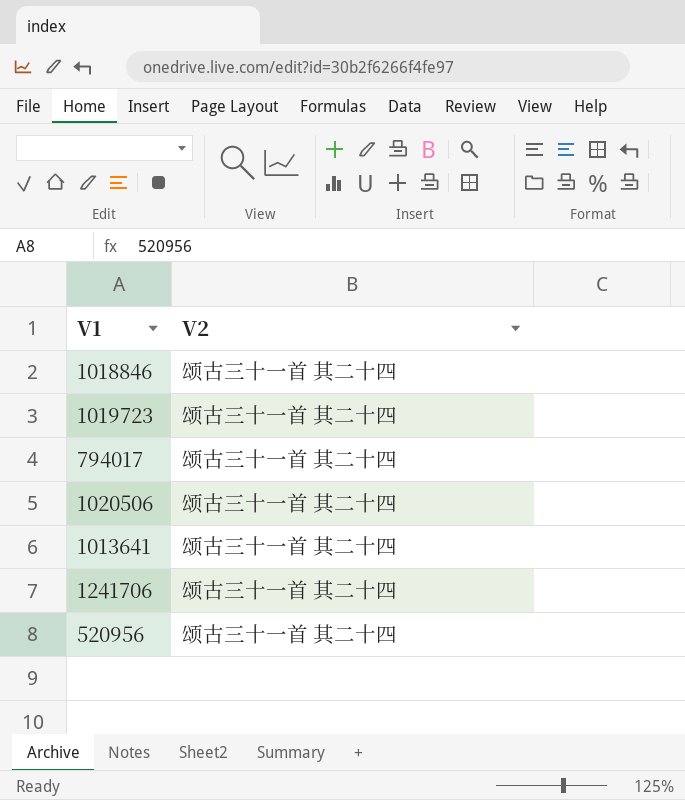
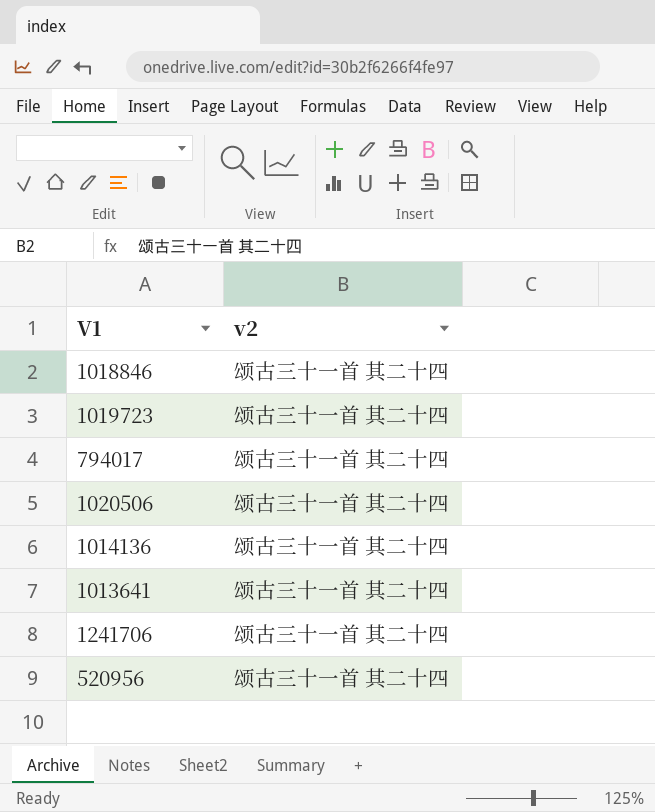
column name: V2 -> v2
row 1014136: none -> 颂古三十一首 其二十四

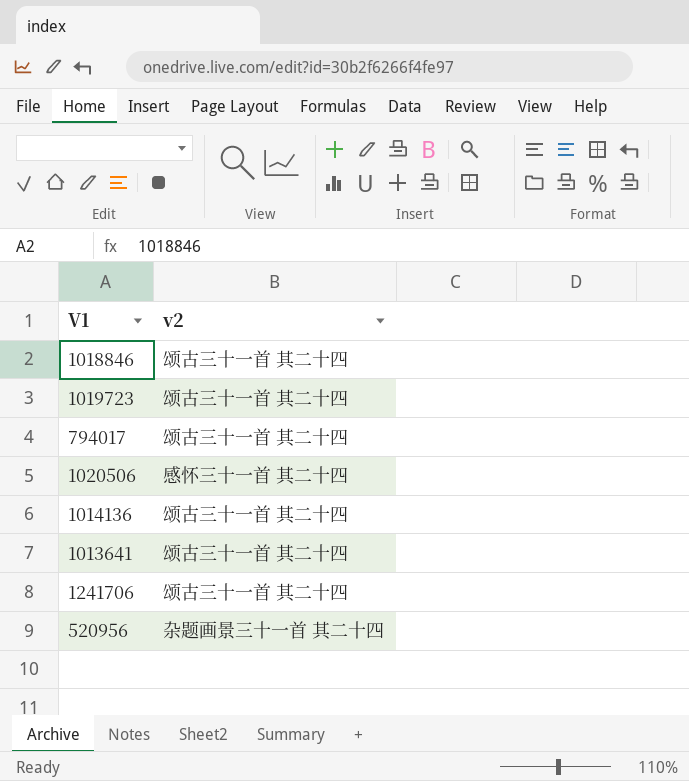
1020506 | v2: 颂古三十一首 其二十四 -> 感怀三十一首 其二十四
520956 | v2: 颂古三十一首 其二十四 -> 杂题画景三十一首 其二十四

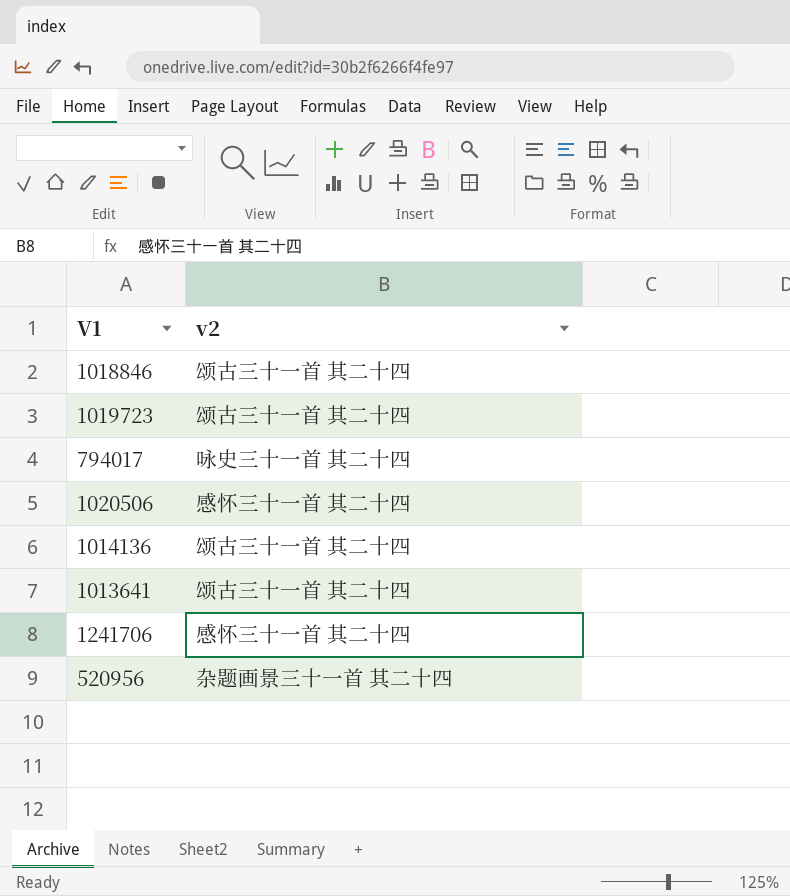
794017 | v2: 颂古三十一首 其二十四 -> 咏史三十一首 其二十四
1241706 | v2: 颂古三十一首 其二十四 -> 感怀三十一首 其二十四

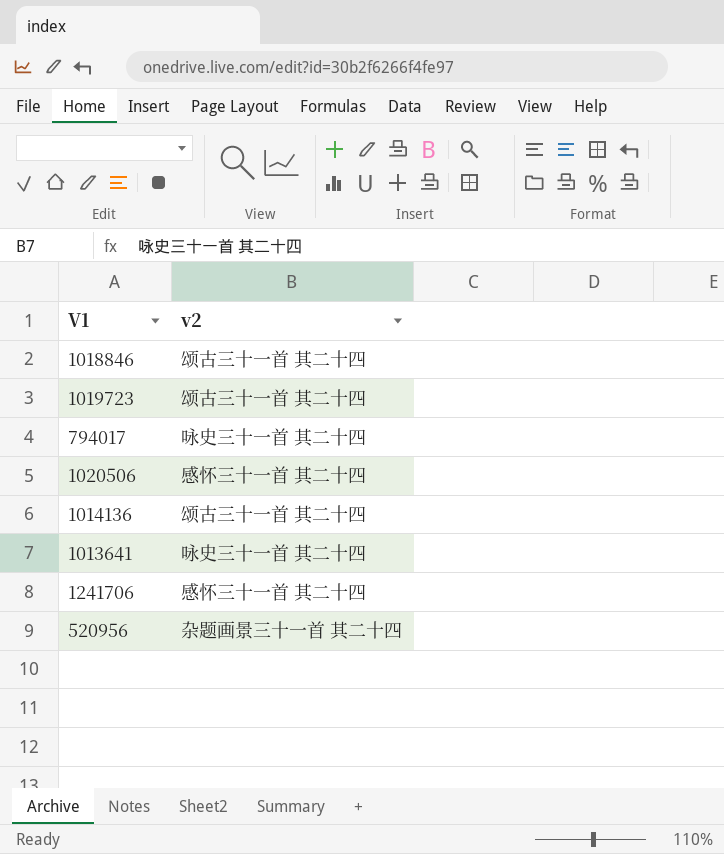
1013641 | v2: 颂古三十一首 其二十四 -> 咏史三十一首 其二十四

